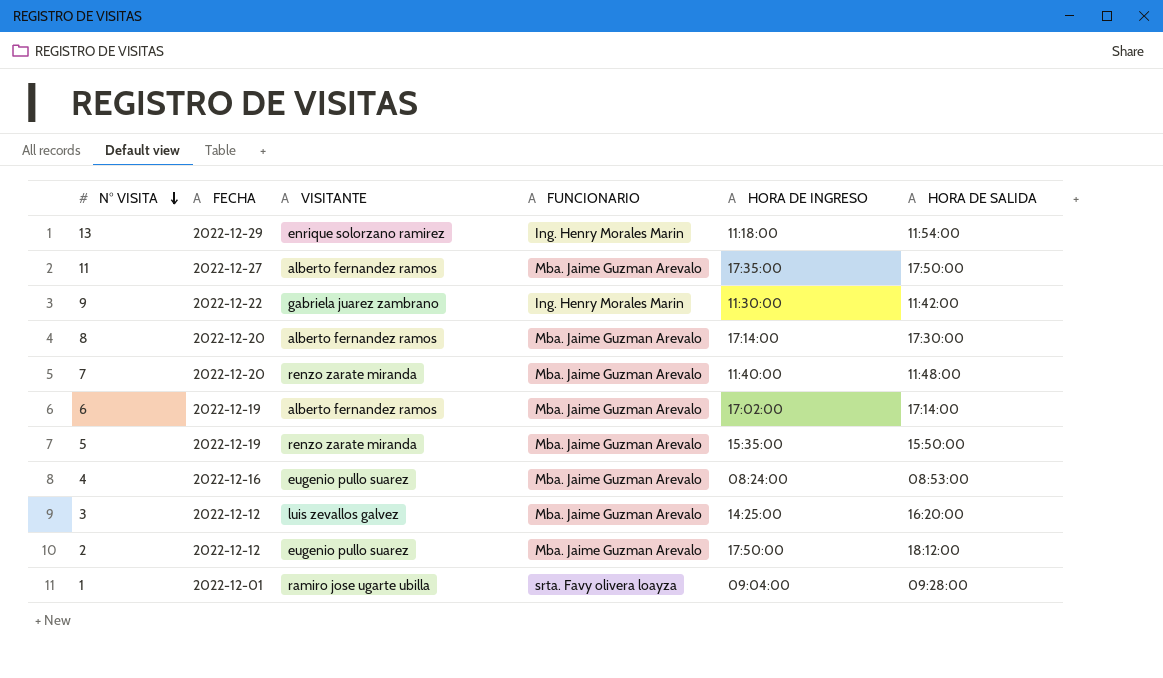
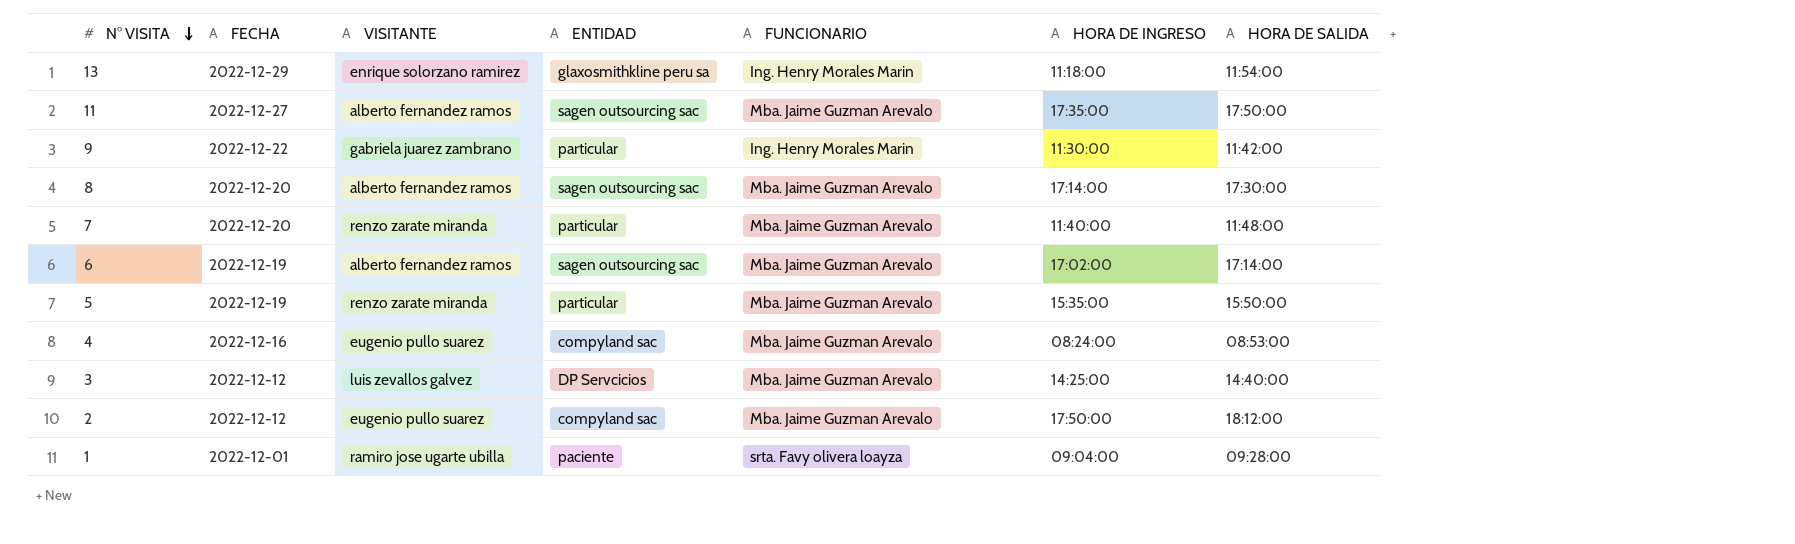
column ENTIDAD | position: none -> 4
3 | HORA DE SALIDA: 16:20:00 -> 14:40:00

